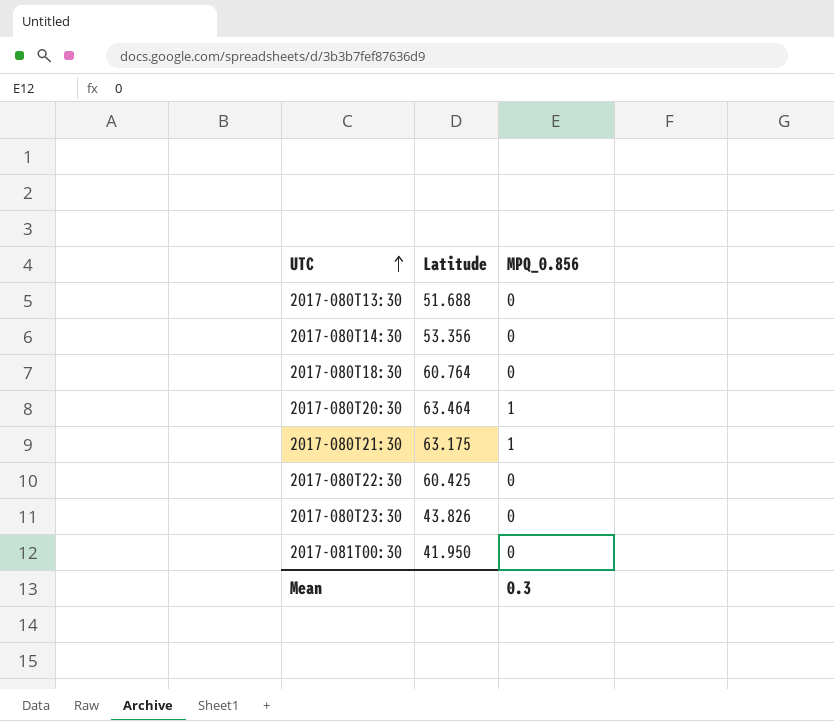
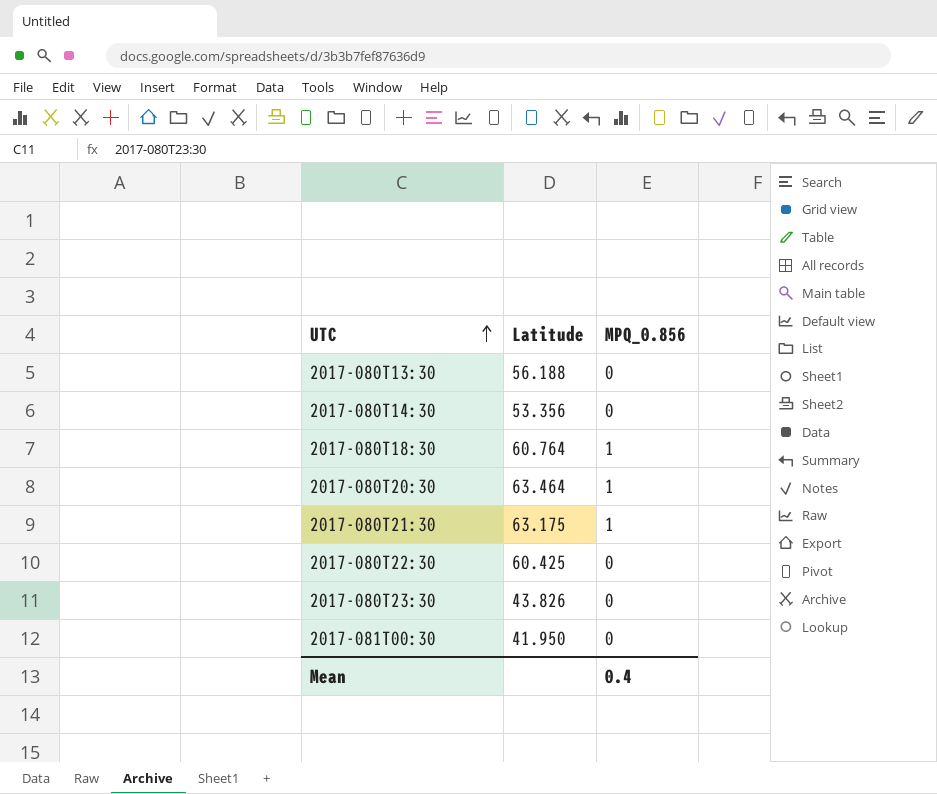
2017-080T13:30 | Latitude: 51.688 -> 56.188
2017-080T18:30 | MPQ_0.856: 0 -> 1
Mean | MPQ_0.856: 0.3 -> 0.4

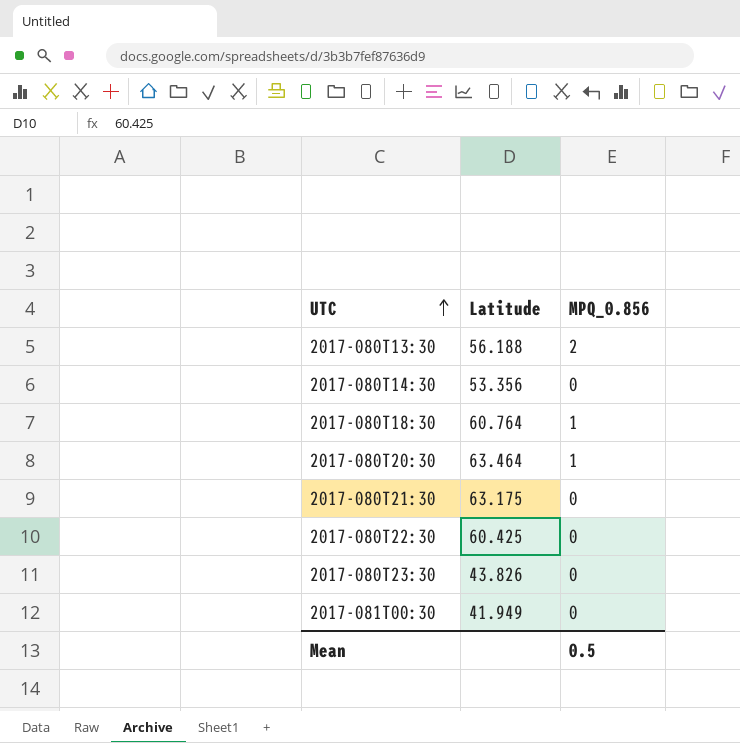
2017-080T13:30 | MPQ_0.856: 0 -> 2
2017-080T21:30 | MPQ_0.856: 1 -> 0
2017-081T00:30 | Latitude: 41.950 -> 41.949
Mean | MPQ_0.856: 0.4 -> 0.5

